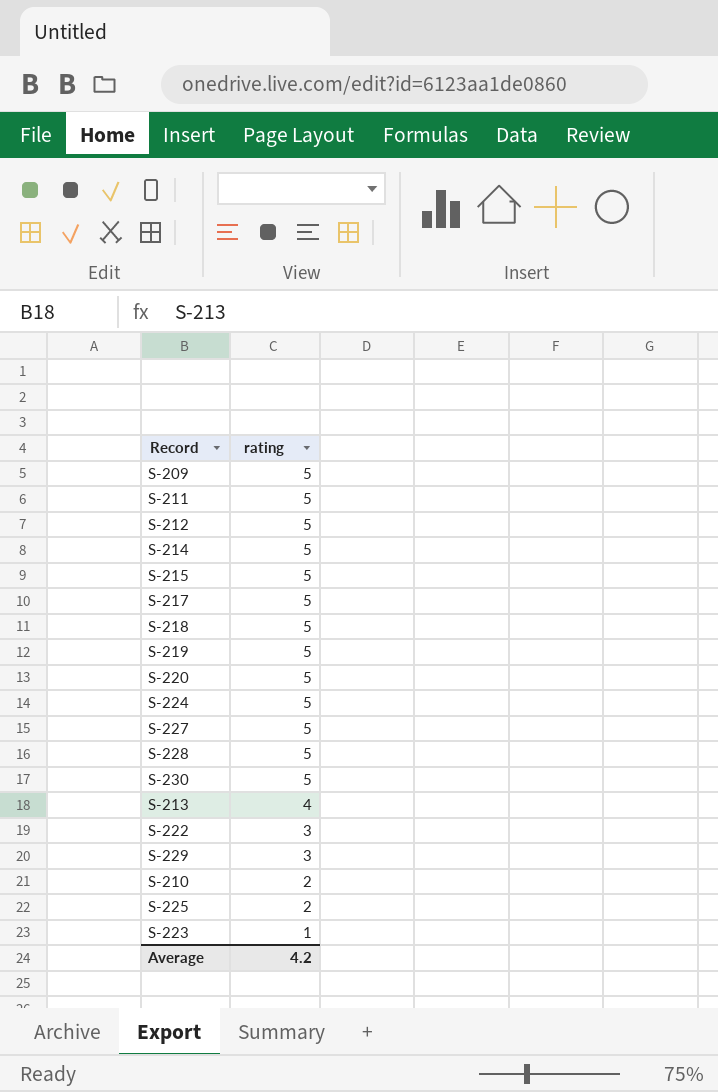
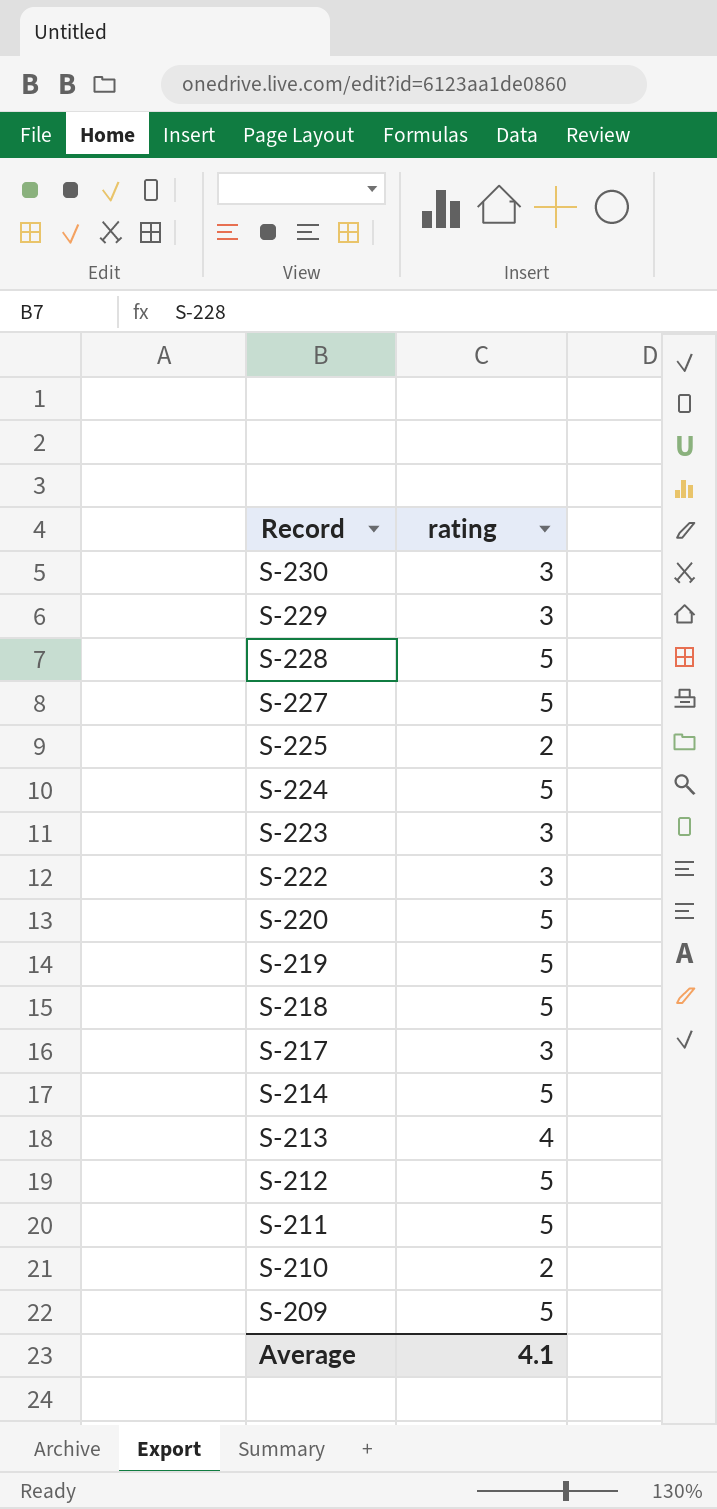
row order: rating descending -> Record descending
row S-215: 5 -> none
S-230 | rating: 5 -> 3
S-223 | rating: 1 -> 3
S-217 | rating: 5 -> 3
Average | rating: 4.2 -> 4.1

